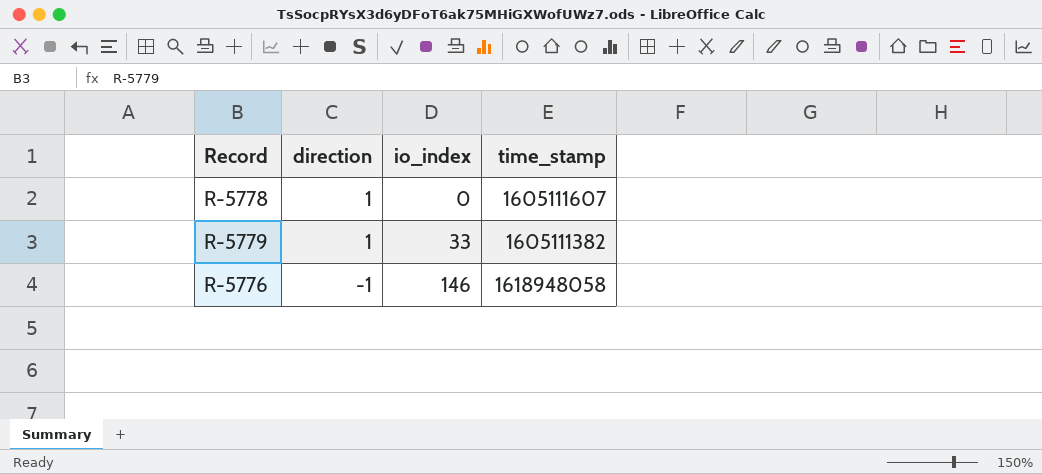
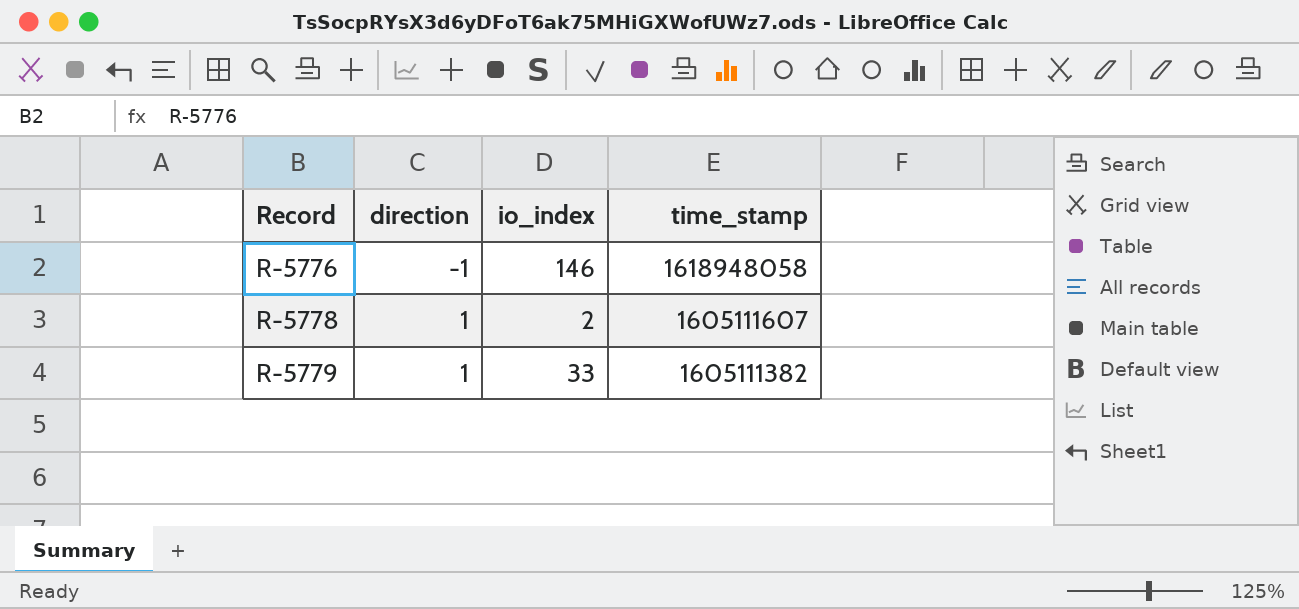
row order: direction descending -> Record ascending
R-5778 | io_index: 0 -> 2

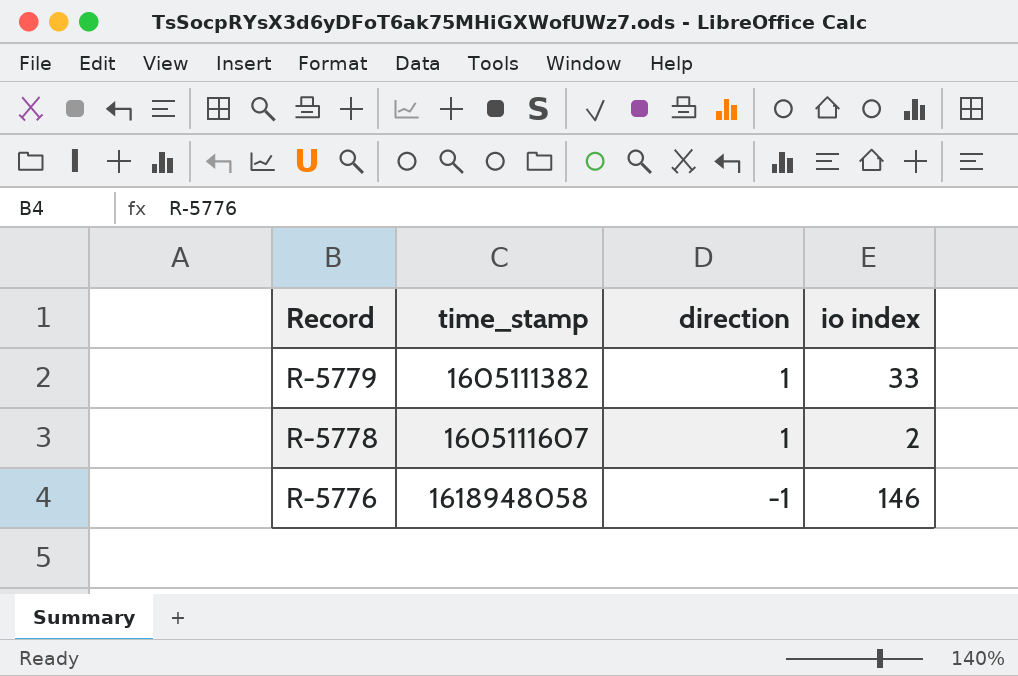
row order: Record ascending -> Record descending
column time_stamp | position: 4 -> 2
column name: io_index -> io index

